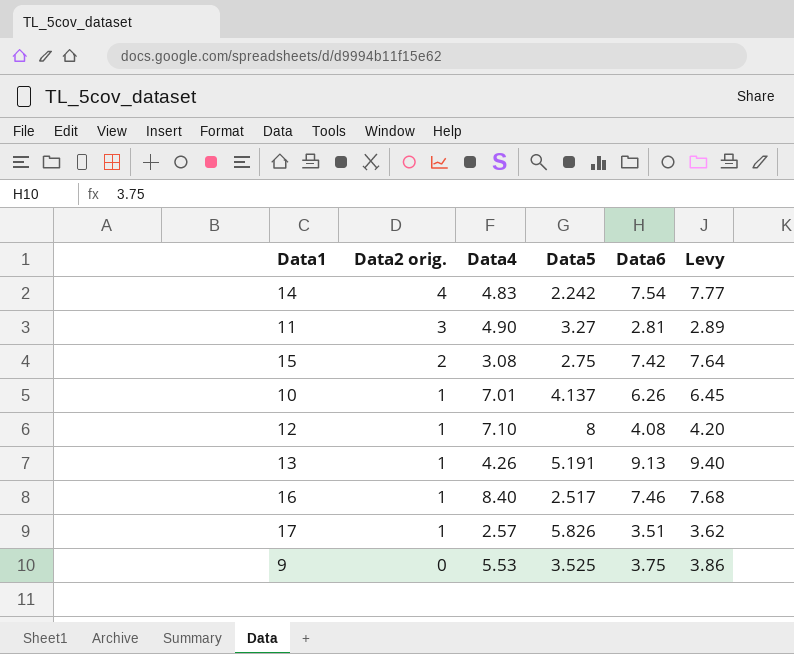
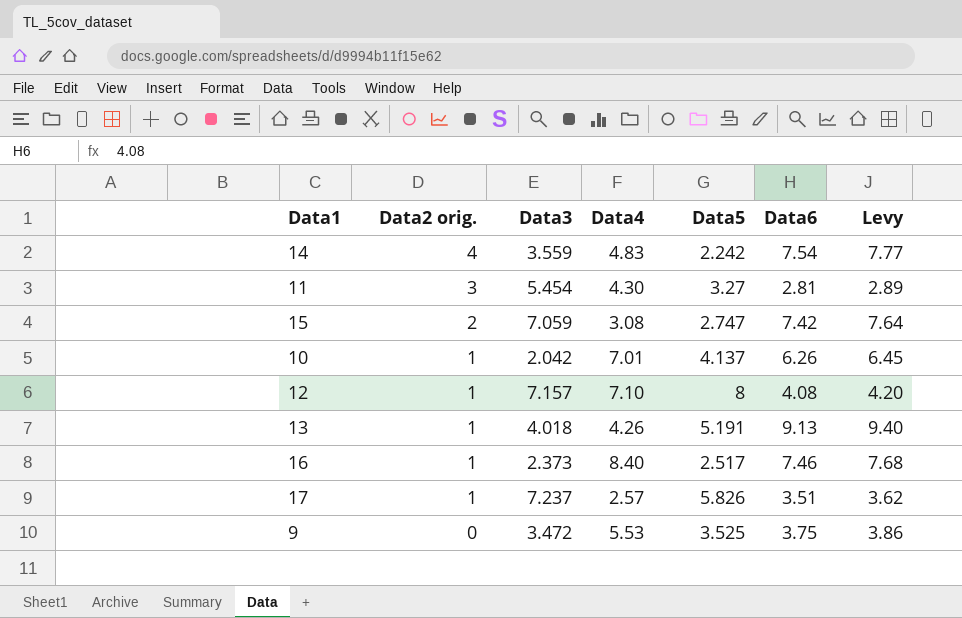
column Data3 | position: none -> 3
11 | Data4: 4.90 -> 4.30
15 | Data5: 2.75 -> 2.747

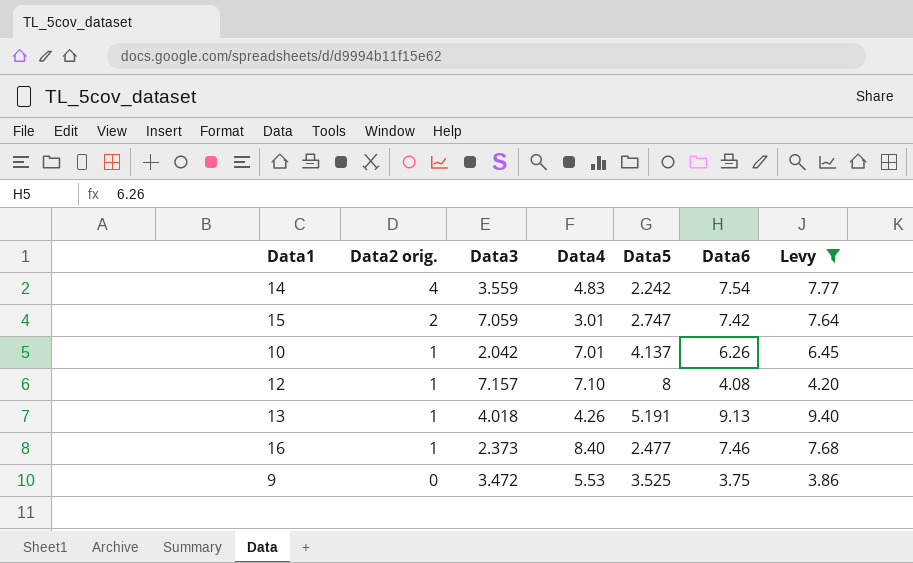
filter: none -> Levy >= 3.86
15 | Data4: 3.08 -> 3.01
16 | Data5: 2.517 -> 2.477

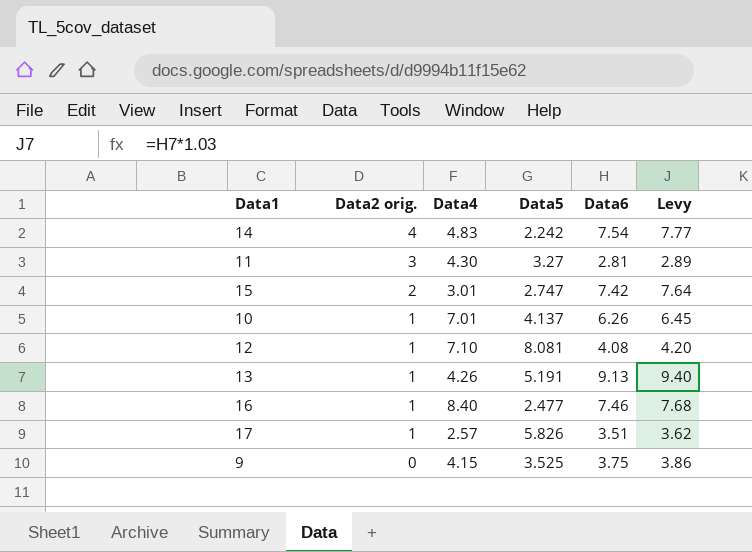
filter: Levy >= 3.86 -> none
column Data3 | position: 3 -> none
12 | Data5: 8 -> 8.081
9 | Data4: 5.53 -> 4.15

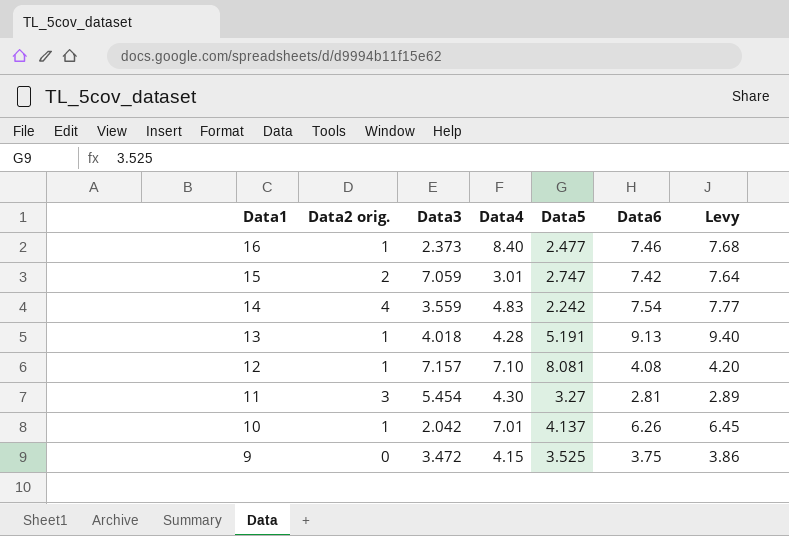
row order: Data2 orig. descending -> Data1 descending
column Data3 | position: none -> 3
row 17: 1 | 2.57 | 5.826 | 3.51 | 3.62 -> none
13 | Data4: 4.26 -> 4.28

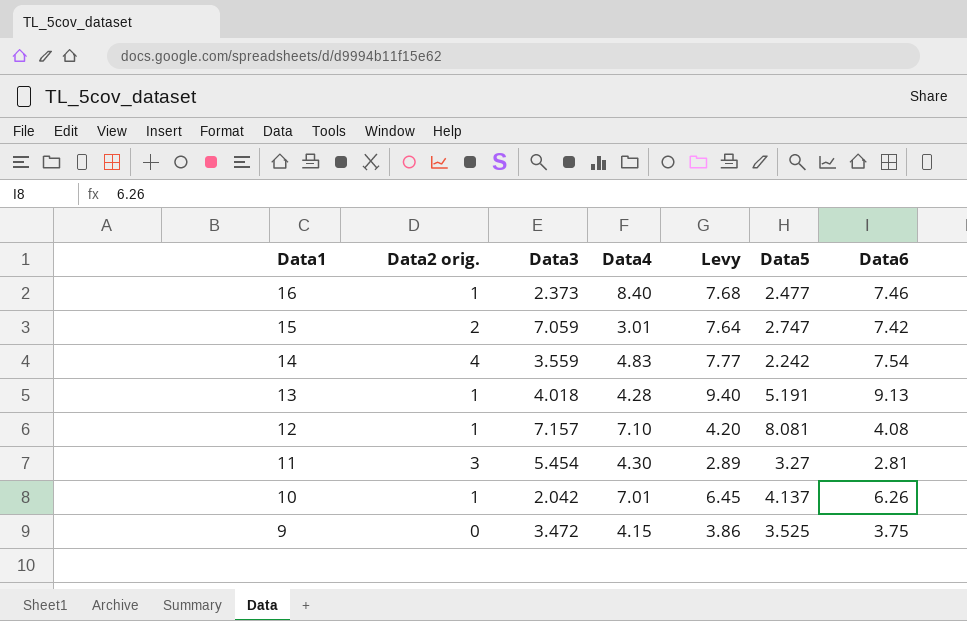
column Levy | position: 7 -> 5

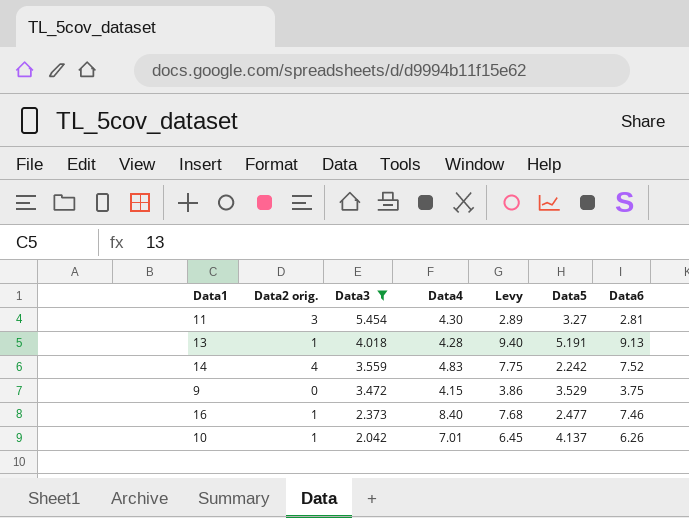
filter: none -> Data3 <= 5.454
row order: Data1 descending -> Data3 descending
14 | Levy: 7.77 -> 7.75
14 | Data6: 7.54 -> 7.52
9 | Data5: 3.525 -> 3.529

